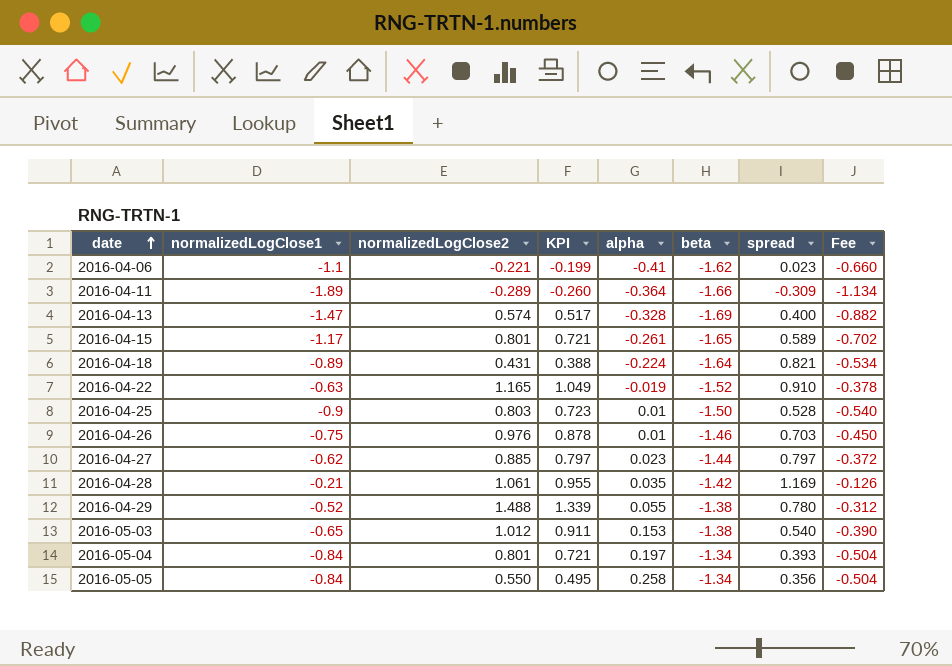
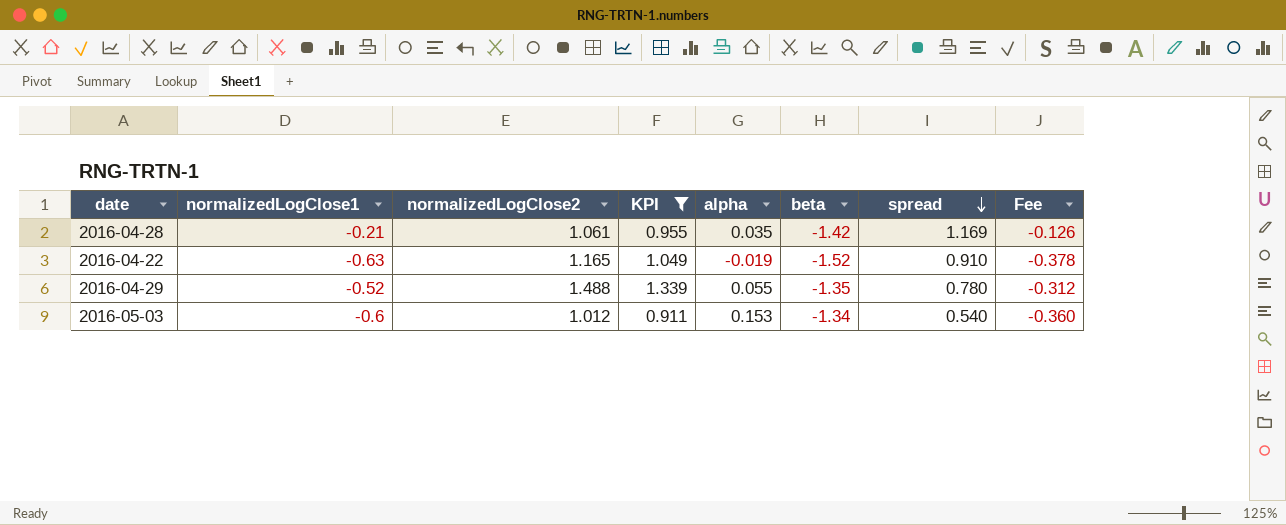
filter: none -> KPI >= 0.911
row order: date ascending -> spread descending
2016-04-29 | beta: -1.38 -> -1.35
2016-05-03 | normalizedLogClose1: -0.65 -> -0.6
2016-05-03 | beta: -1.38 -> -1.34
2016-05-03 | Fee: -0.390 -> -0.360

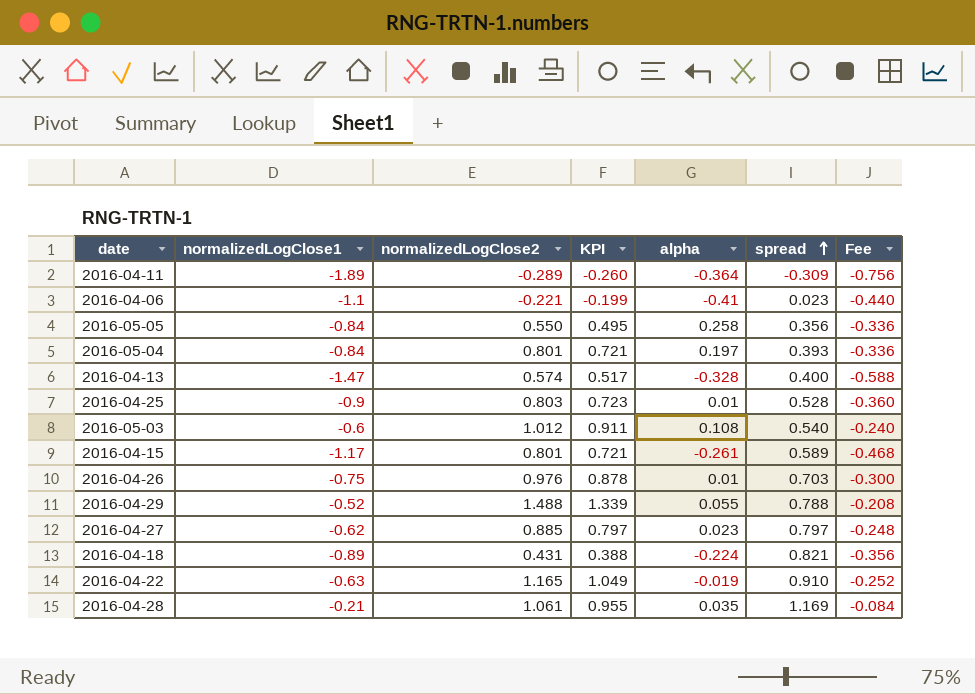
filter: KPI >= 0.911 -> none
row order: spread descending -> spread ascending
column beta | position: 6 -> none
column Fee | formula: [normalizedLogClose1] * 0.6 -> [normalizedLogClose1] * 0.4
2016-05-03 | alpha: 0.153 -> 0.108
2016-04-29 | spread: 0.780 -> 0.788

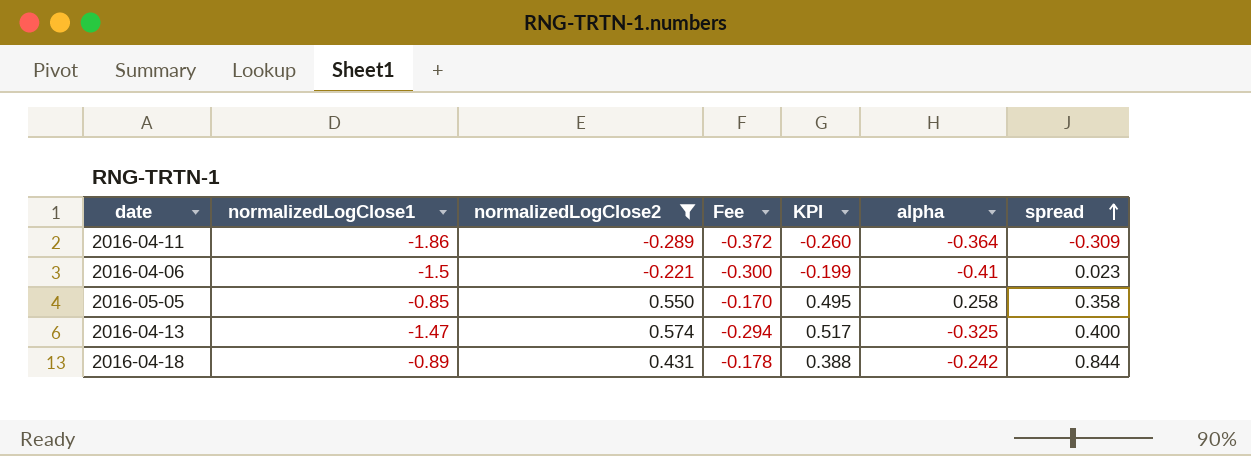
filter: none -> normalizedLogClose2 <= 0.574
column Fee | formula: [normalizedLogClose1] * 0.4 -> [normalizedLogClose1] * 0.2
column Fee | position: 7 -> 4
2016-04-11 | normalizedLogClose1: -1.89 -> -1.86
2016-04-06 | normalizedLogClose1: -1.1 -> -1.5
2016-05-05 | normalizedLogClose1: -0.84 -> -0.85
2016-05-05 | spread: 0.356 -> 0.358
2016-04-13 | alpha: -0.328 -> -0.325
2016-04-18 | alpha: -0.224 -> -0.242
2016-04-18 | spread: 0.821 -> 0.844

